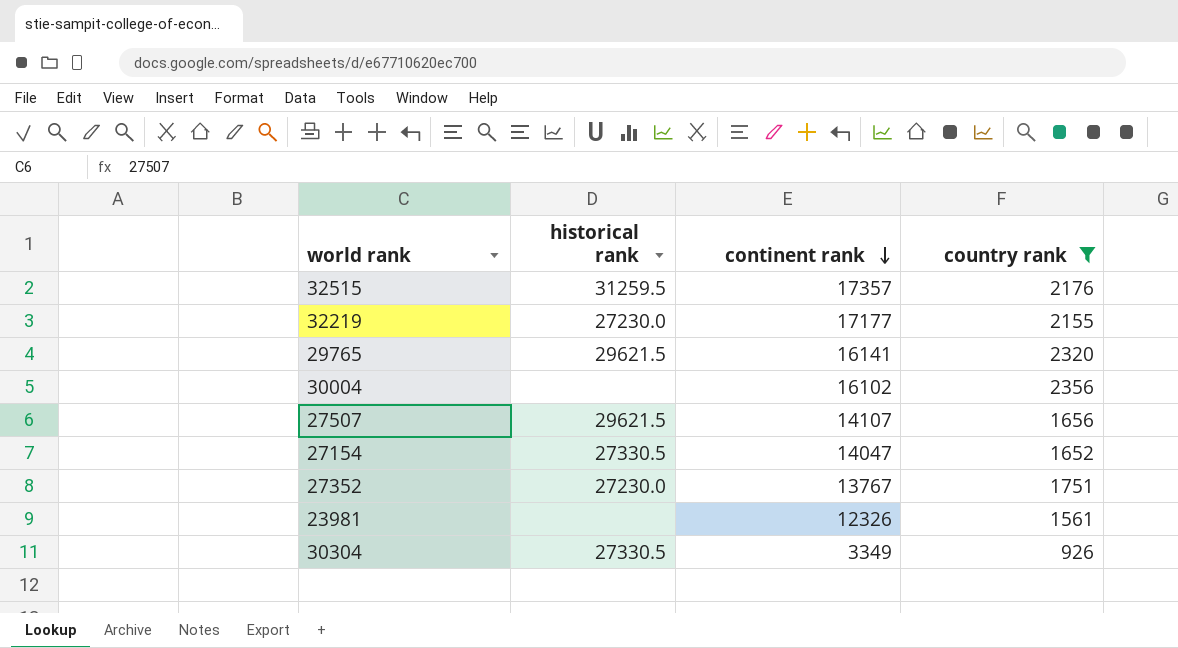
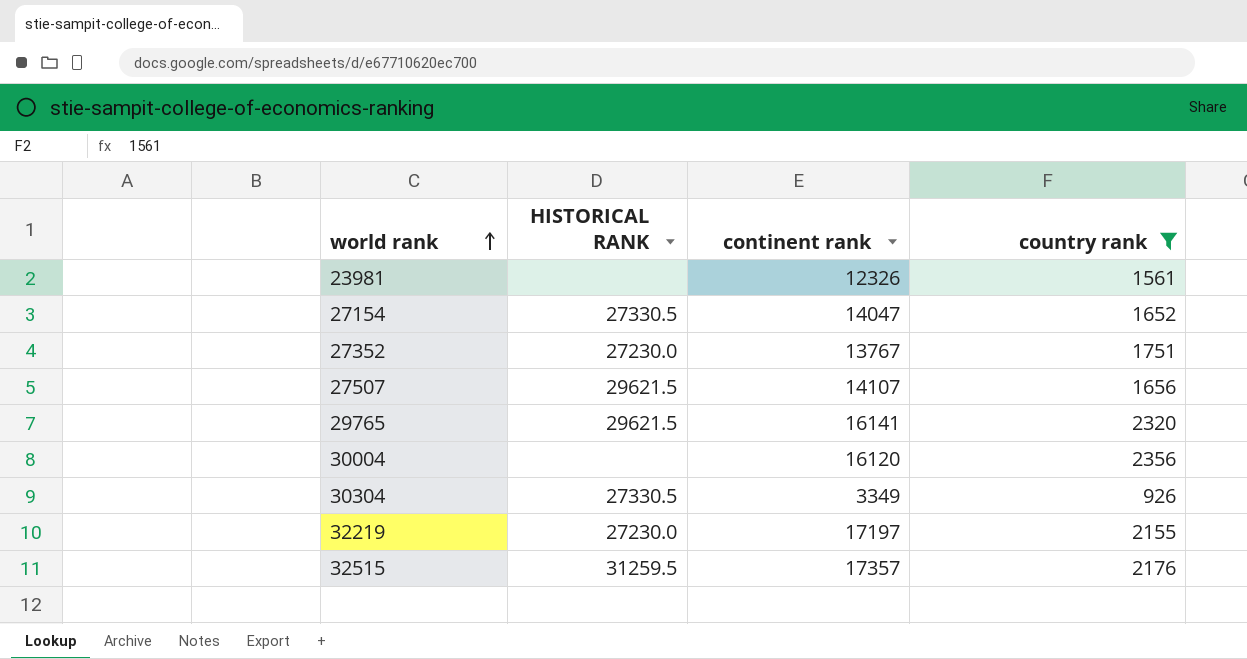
row order: continent rank descending -> world rank ascending
column name: historical rank -> HISTORICAL RANK
30004 | continent rank: 16102 -> 16120
32219 | continent rank: 17177 -> 17197

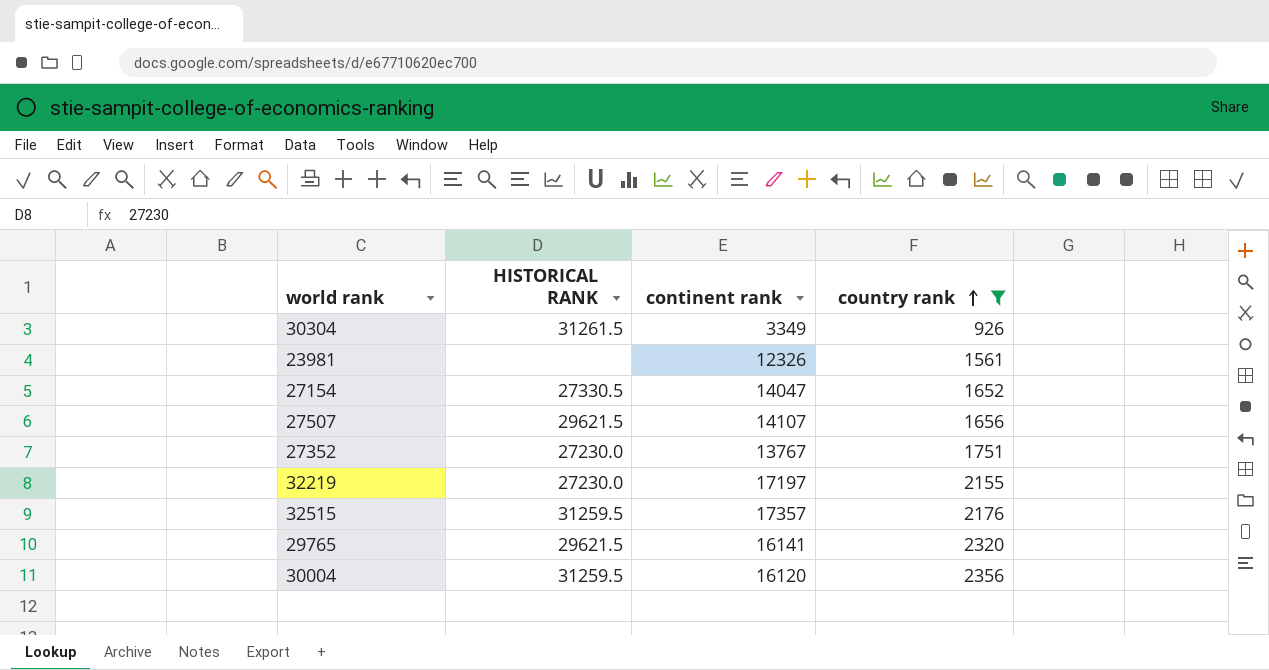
row order: world rank ascending -> country rank ascending
30304 | HISTORICAL RANK: 27330.5 -> 31261.5
30004 | HISTORICAL RANK: none -> 31259.5

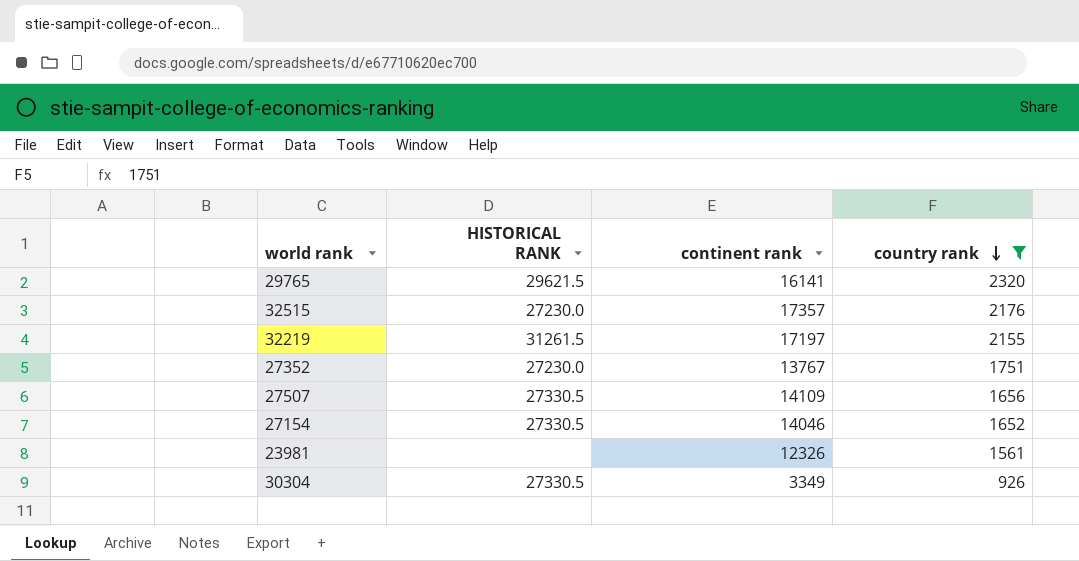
row order: country rank ascending -> country rank descending
row 30004: 31259.5 | 16120 | 2356 -> none
32515 | HISTORICAL RANK: 31259.5 -> 27230.0
32219 | HISTORICAL RANK: 27230.0 -> 31261.5
27507 | HISTORICAL RANK: 29621.5 -> 27330.5
27507 | continent rank: 14107 -> 14109
27154 | continent rank: 14047 -> 14046
30304 | HISTORICAL RANK: 31261.5 -> 27330.5

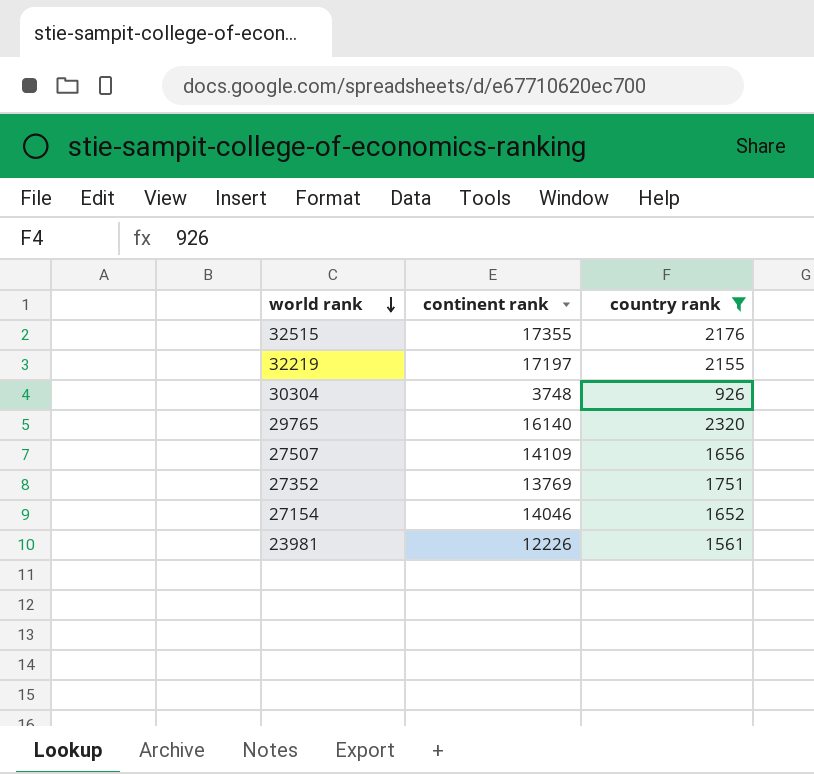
row order: country rank descending -> world rank descending
column HISTORICAL RANK | position: 2 -> none
32515 | continent rank: 17357 -> 17355
30304 | continent rank: 3349 -> 3748
29765 | continent rank: 16141 -> 16140
27352 | continent rank: 13767 -> 13769
23981 | continent rank: 12326 -> 12226

